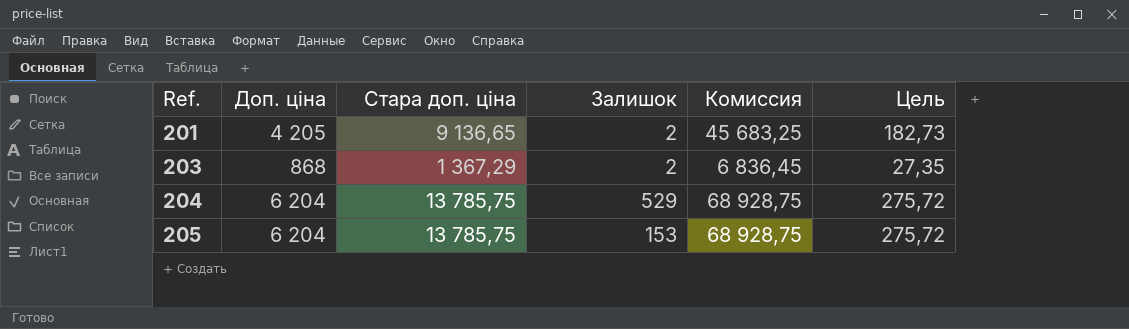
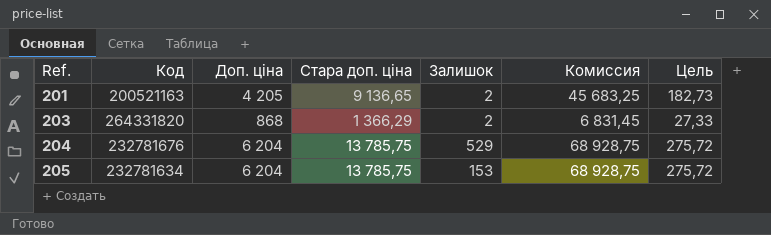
column Код | position: none -> 2
203 | Стара доп. ціна: 1 367,29 -> 1 366,29
203 | Комиссия: 6 836,45 -> 6 831,45
203 | Цель: 27,35 -> 27,33

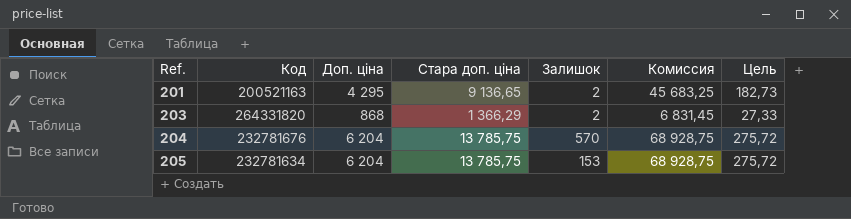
201 | Доп. ціна: 4 205 -> 4 295
204 | Залишок: 529 -> 570

